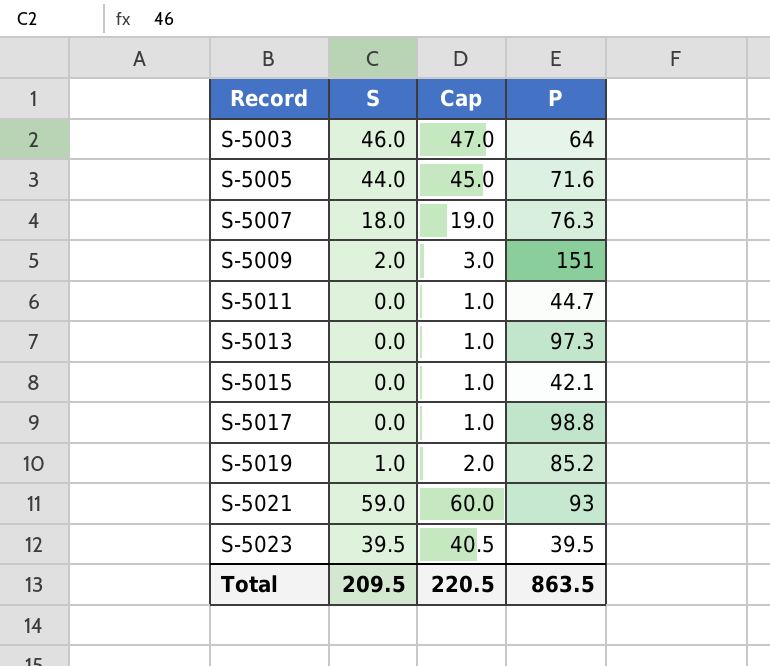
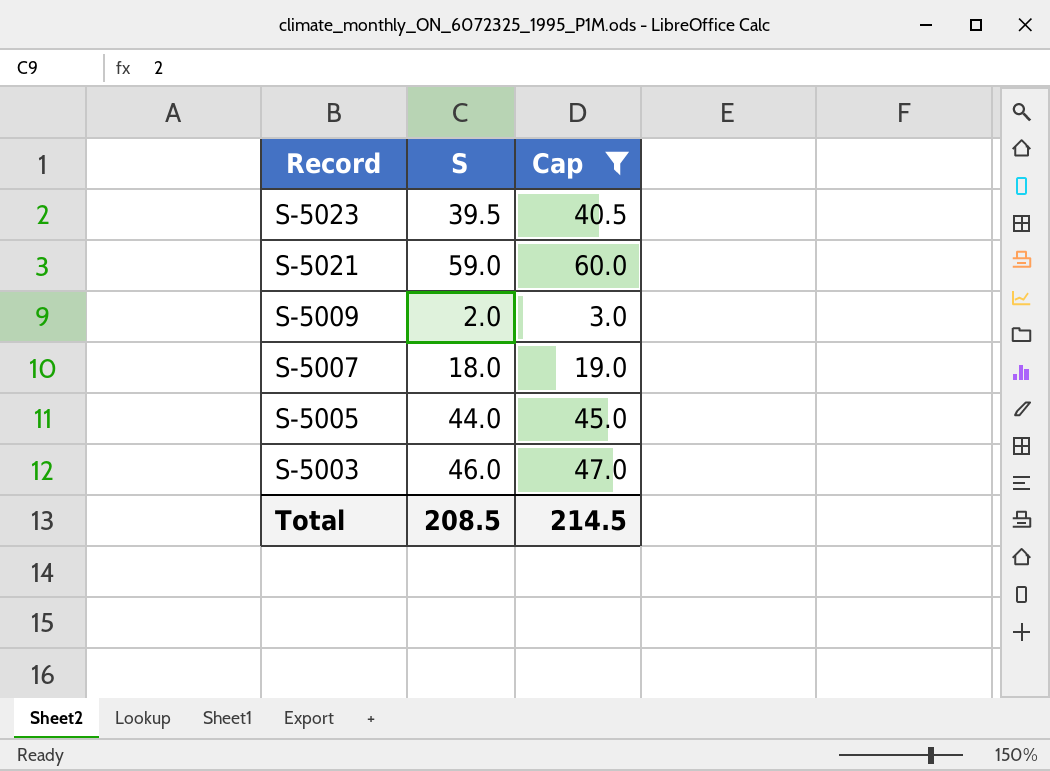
filter: none -> Cap >= 3.0
row order: Record ascending -> Record descending
column P | position: 4 -> none
Total | S: 209.5 -> 208.5
Total | Cap: 220.5 -> 214.5

